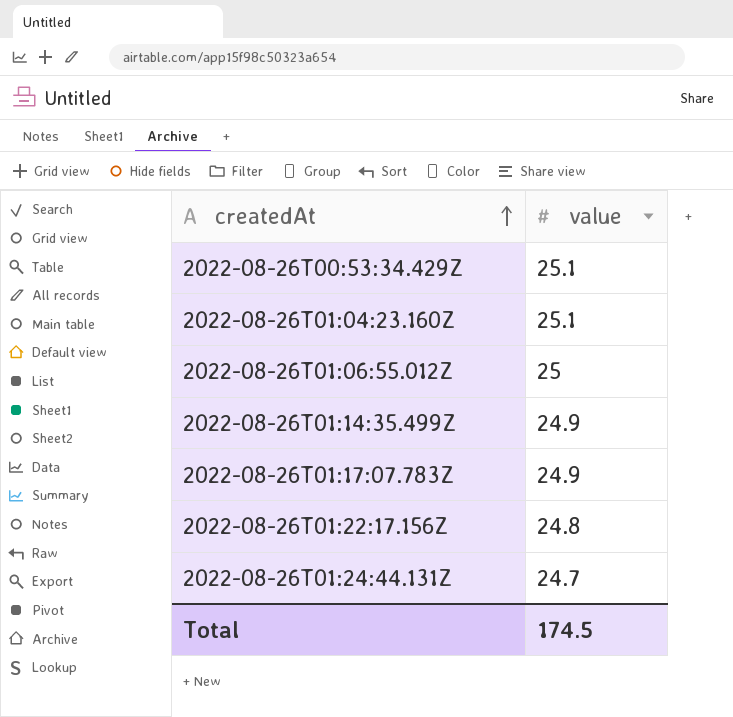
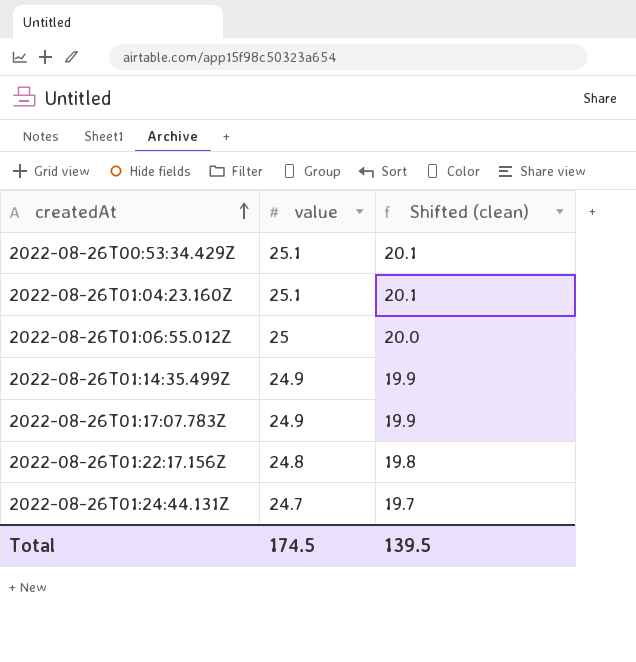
column Shifted (clean) | formula: none -> [value] - 5

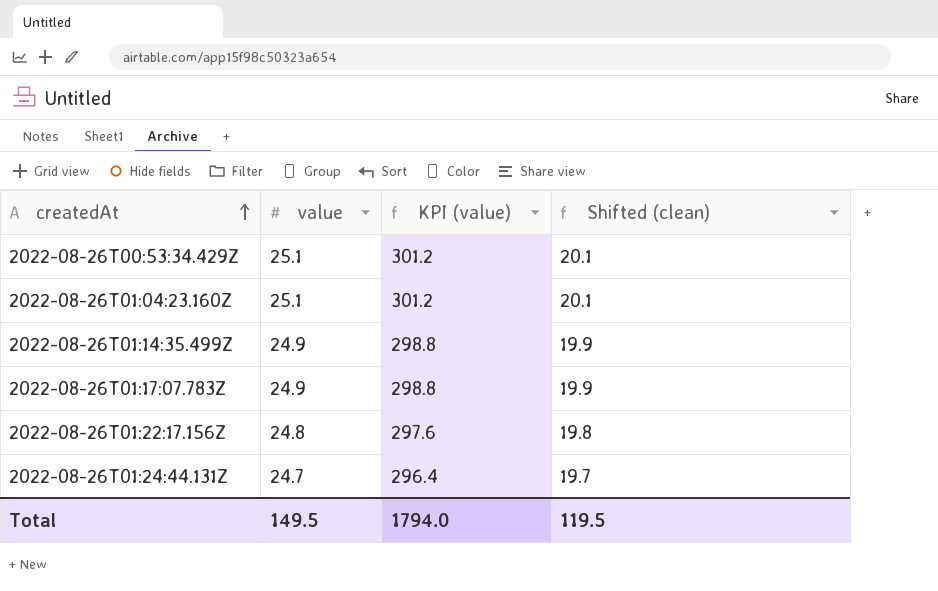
column KPI (value) | formula: none -> [value] * 12
row 2022-08-26T01:06:55.012Z: 25 | 20.0 -> none
Total | value: 174.5 -> 149.5
Total | Shifted (clean): 139.5 -> 119.5

